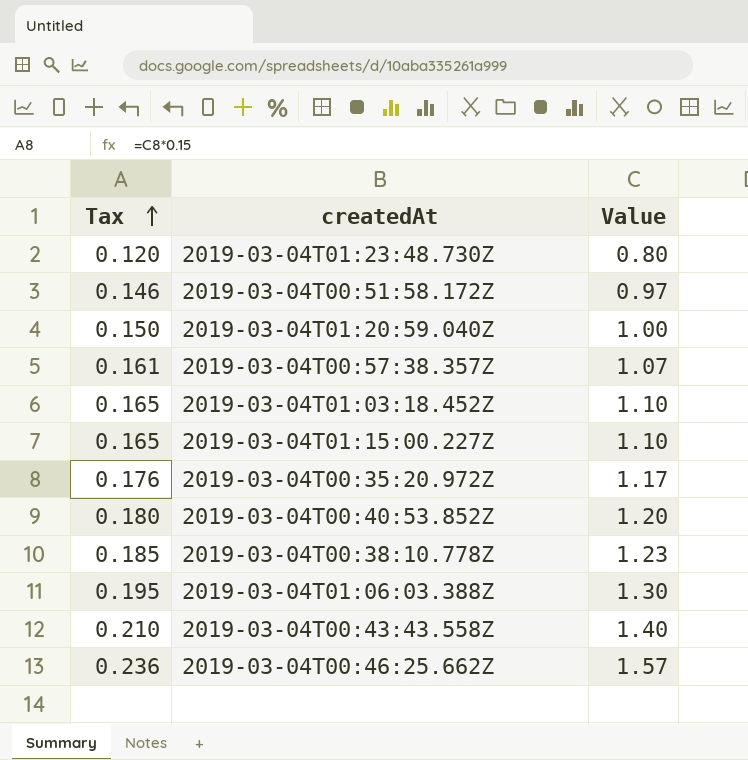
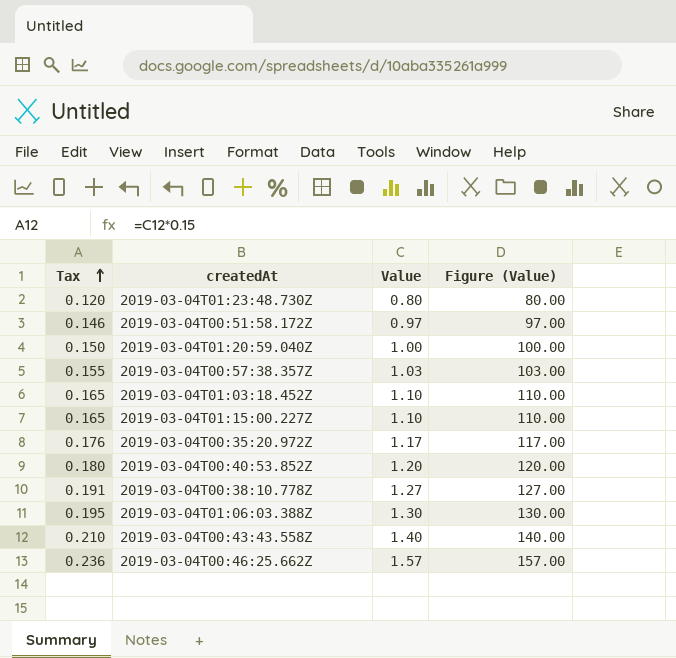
column Figure (Value) | formula: none -> [Value] * 100
2019-03-04T00:57:38.357Z | Tax: 0.161 -> 0.155
2019-03-04T00:57:38.357Z | Value: 1.07 -> 1.03
2019-03-04T00:38:10.778Z | Tax: 0.185 -> 0.191
2019-03-04T00:38:10.778Z | Value: 1.23 -> 1.27

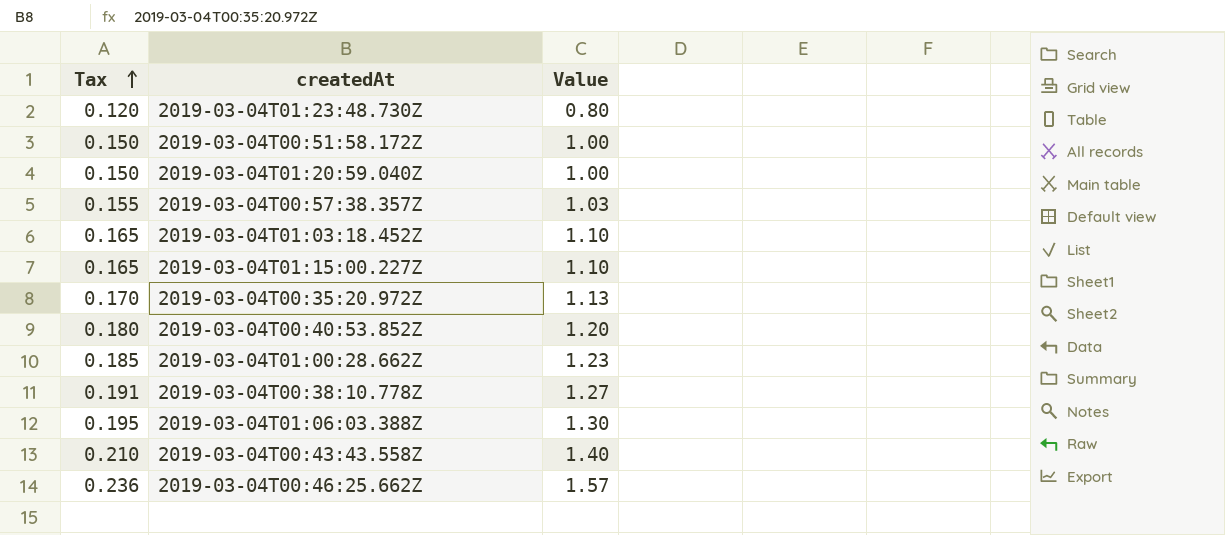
column Figure (Value) | formula: [Value] * 100 -> none
2019-03-04T00:51:58.172Z | Tax: 0.146 -> 0.150
2019-03-04T00:51:58.172Z | Value: 0.97 -> 1.00
2019-03-04T00:35:20.972Z | Tax: 0.176 -> 0.170
2019-03-04T00:35:20.972Z | Value: 1.17 -> 1.13
row 2019-03-04T01:00:28.662Z: none -> 0.185 | 1.23

